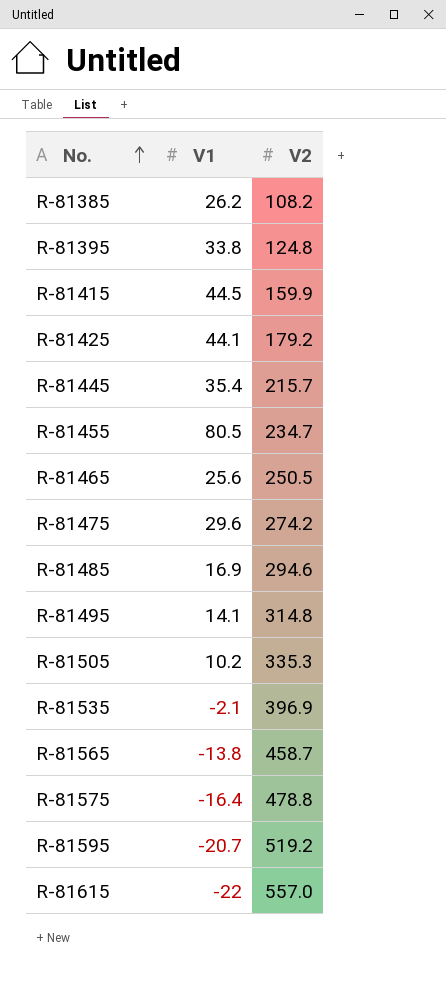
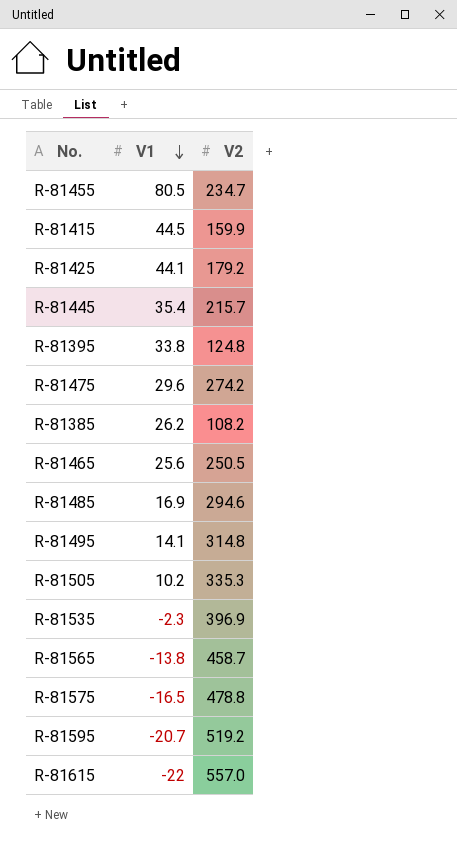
row order: No. ascending -> V1 descending
R-81535 | V1: -2.1 -> -2.3
R-81575 | V1: -16.4 -> -16.5

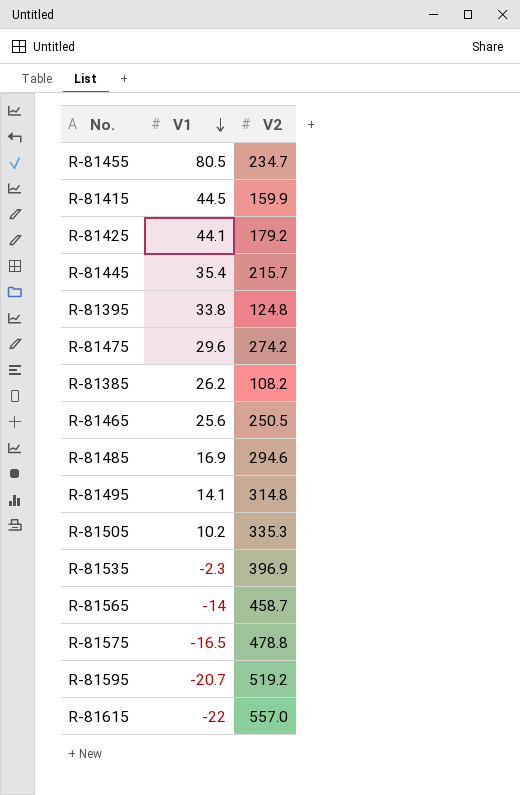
R-81565 | V1: -13.8 -> -14

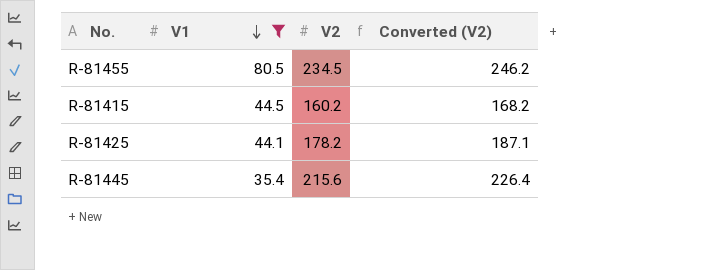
filter: none -> V1 >= 35.4
column Converted (V2) | formula: none -> [V2] * 1.05
R-81455 | V2: 234.7 -> 234.5
R-81415 | V2: 159.9 -> 160.2
R-81425 | V2: 179.2 -> 178.2
R-81445 | V2: 215.7 -> 215.6

